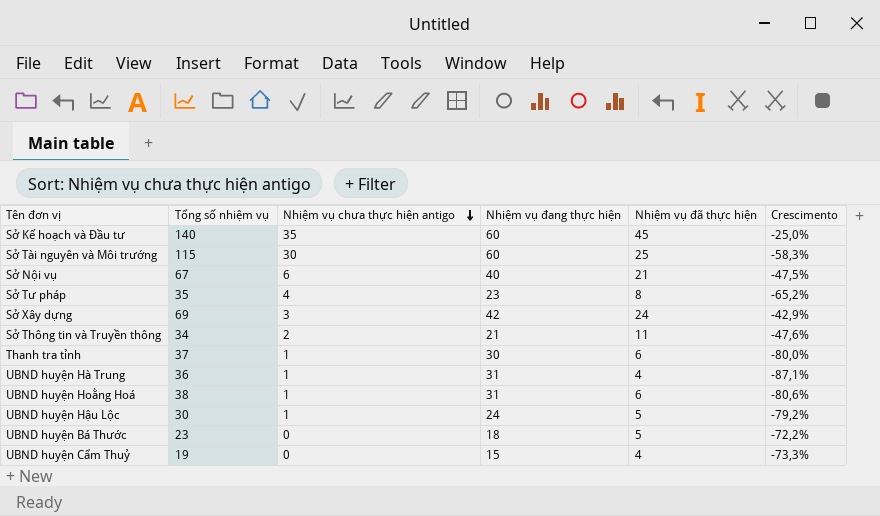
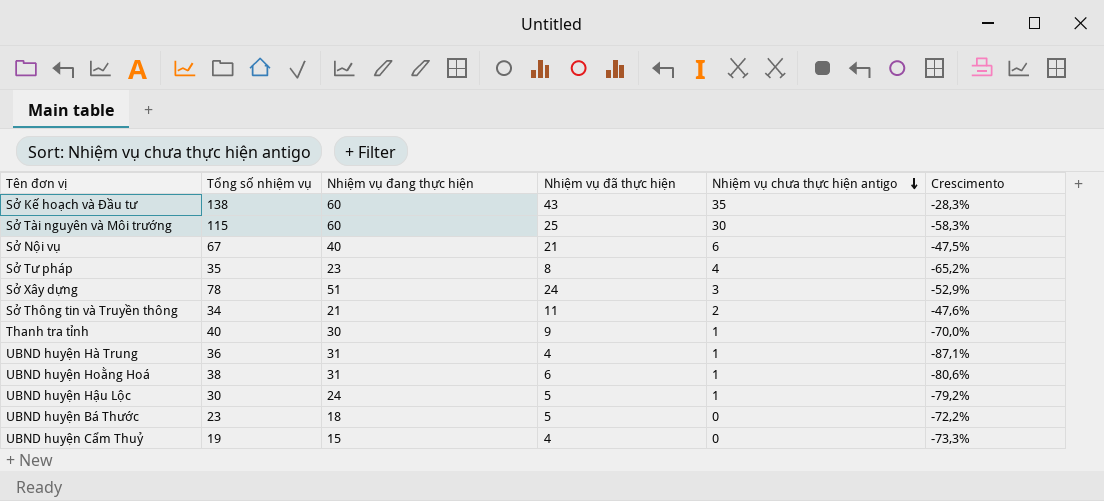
column Nhiệm vụ chưa thực hiện antigo | position: 3 -> 5
Sở Kế hoạch và Đầu tư | Tổng số nhiệm vụ: 140 -> 138
Sở Kế hoạch và Đầu tư | Nhiệm vụ đã thực hiện: 45 -> 43
Sở Kế hoạch và Đầu tư | Crescimento: -25,0% -> -28,3%
Sở Xây dựng | Tổng số nhiệm vụ: 69 -> 78
Sở Xây dựng | Nhiệm vụ đang thực hiện: 42 -> 51
Sở Xây dựng | Crescimento: -42,9% -> -52,9%
Thanh tra tỉnh | Tổng số nhiệm vụ: 37 -> 40
Thanh tra tỉnh | Nhiệm vụ đã thực hiện: 6 -> 9
Thanh tra tỉnh | Crescimento: -80,0% -> -70,0%

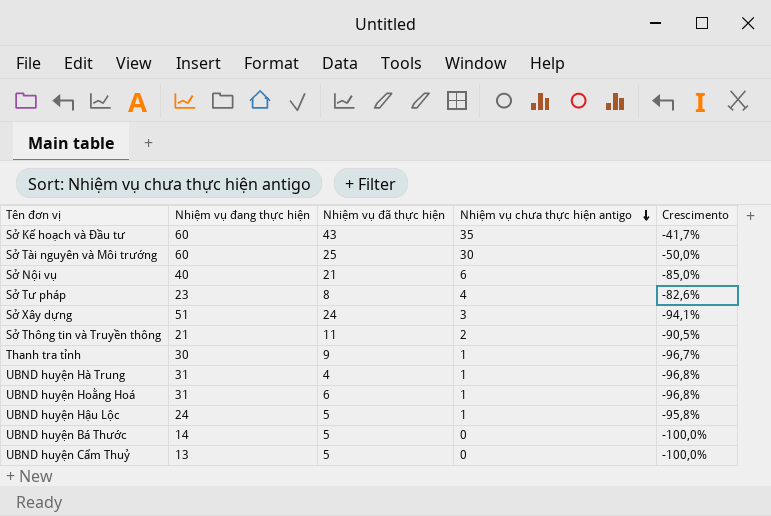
column Tổng số nhiệm vụ | formula: [Nhiệm vụ đang thực hiện] + [Nhiệm vụ đã thực hiện] + [Nhiệm vụ chưa thực hiện antigo] -> none
column Crescimento | formula: ([Nhiệm vụ đã thực hiện] - [Nhiệm vụ đang thực hiện]) / [Nhiệm vụ đang thực hiện] -> ([Nhiệm vụ chưa thực hiện antigo] - [Nhiệm vụ đang thực hiện]) / [Nhiệm vụ đang thực hiện]
UBND huyện Bá Thước | Nhiệm vụ đang thực hiện: 18 -> 14
UBND huyện Cẩm Thuỷ | Nhiệm vụ đang thực hiện: 15 -> 13
UBND huyện Cẩm Thuỷ | Nhiệm vụ đã thực hiện: 4 -> 5

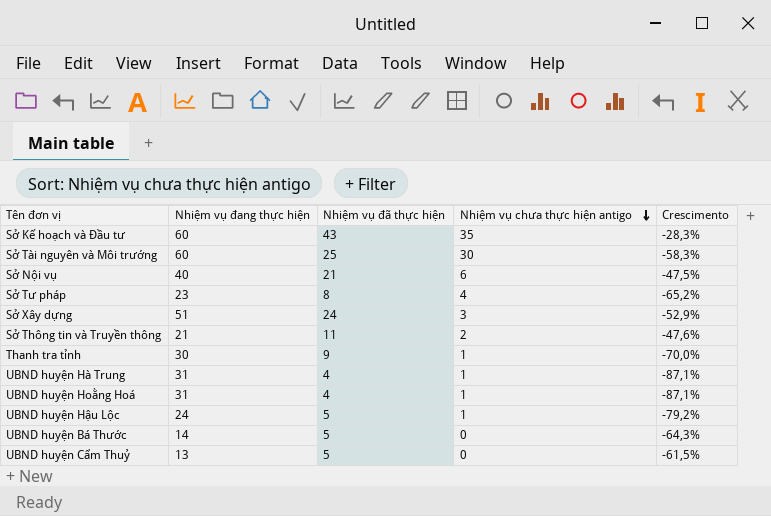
column Crescimento | formula: ([Nhiệm vụ chưa thực hiện antigo] - [Nhiệm vụ đang thực hiện]) / [Nhiệm vụ đang thực hiện] -> ([Nhiệm vụ đã thực hiện] - [Nhiệm vụ đang thực hiện]) / [Nhiệm vụ đang thực hiện]
UBND huyện Hoằng Hoá | Nhiệm vụ đã thực hiện: 6 -> 4

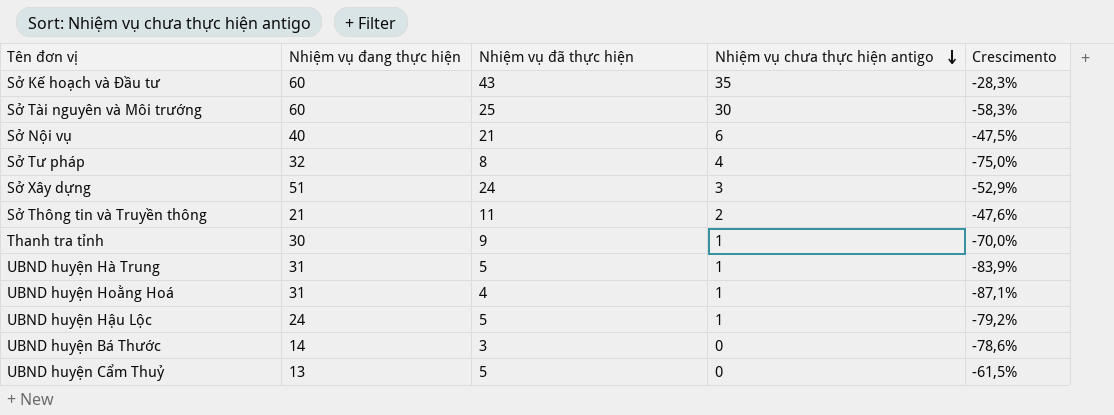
Sở Tư pháp | Nhiệm vụ đang thực hiện: 23 -> 32
Sở Tư pháp | Crescimento: -65,2% -> -75,0%
UBND huyện Hà Trung | Nhiệm vụ đã thực hiện: 4 -> 5
UBND huyện Hà Trung | Crescimento: -87,1% -> -83,9%
UBND huyện Bá Thước | Nhiệm vụ đã thực hiện: 5 -> 3
UBND huyện Bá Thước | Crescimento: -64,3% -> -78,6%

